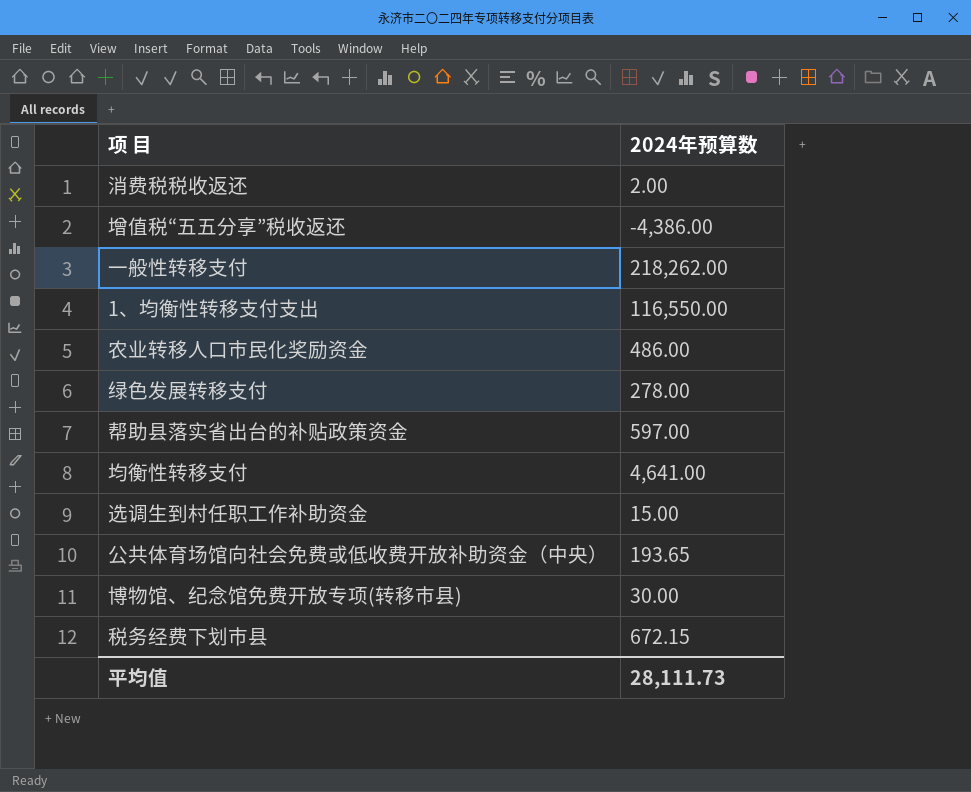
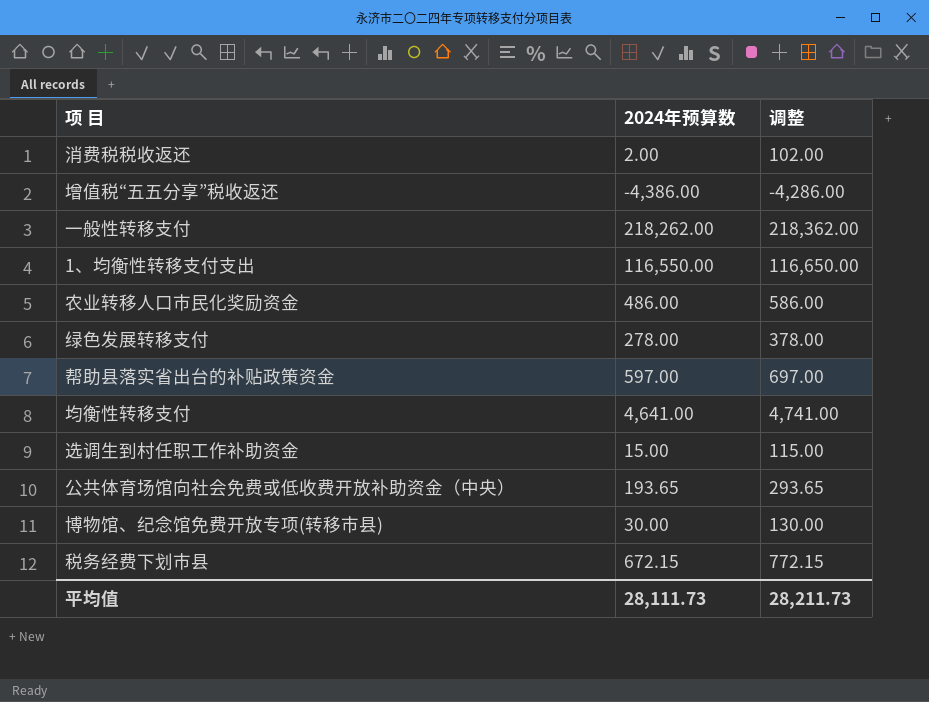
column 调整 | formula: none -> [2024年预算数] + 100

